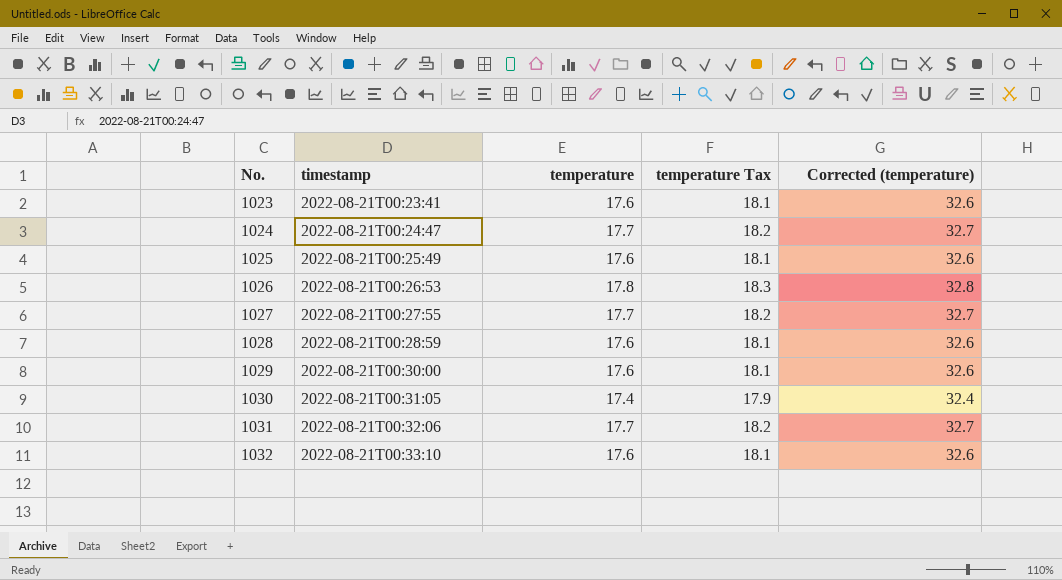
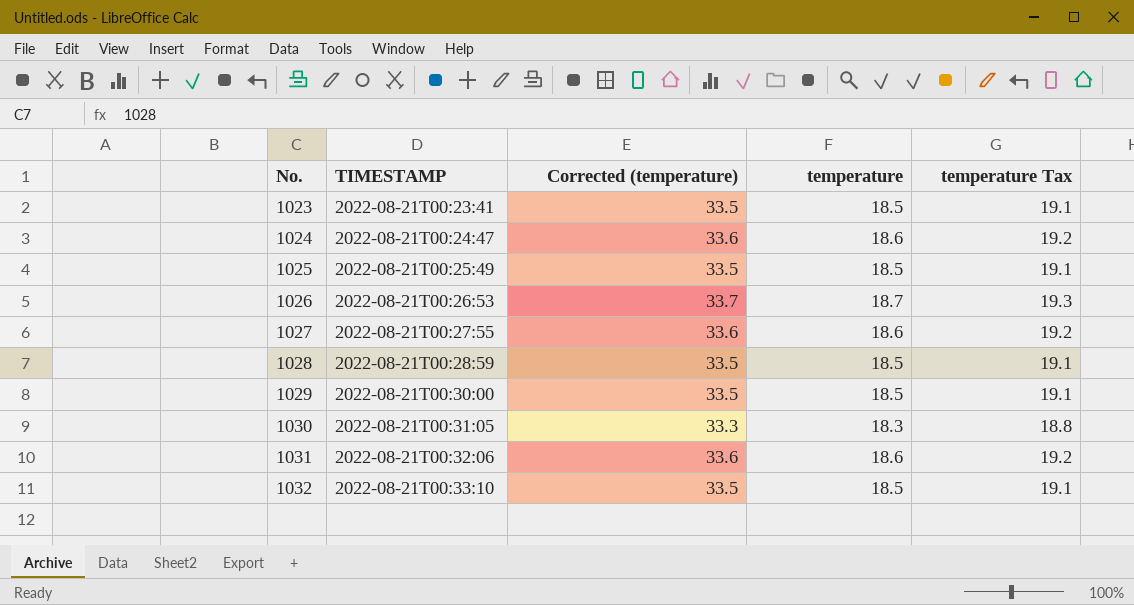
column name: timestamp -> TIMESTAMP
column Corrected (temperature) | position: 5 -> 3
1023 | Corrected (temperature): 32.6 -> 33.5
1023 | temperature: 17.6 -> 18.5
1023 | temperature Tax: 18.1 -> 19.1
1024 | Corrected (temperature): 32.7 -> 33.6
1024 | temperature: 17.7 -> 18.6
1024 | temperature Tax: 18.2 -> 19.2
1025 | Corrected (temperature): 32.6 -> 33.5
1025 | temperature: 17.6 -> 18.5
1025 | temperature Tax: 18.1 -> 19.1
1026 | Corrected (temperature): 32.8 -> 33.7
1026 | temperature: 17.8 -> 18.7
1026 | temperature Tax: 18.3 -> 19.3
1027 | Corrected (temperature): 32.7 -> 33.6
1027 | temperature: 17.7 -> 18.6
1027 | temperature Tax: 18.2 -> 19.2
1028 | Corrected (temperature): 32.6 -> 33.5
1028 | temperature: 17.6 -> 18.5
1028 | temperature Tax: 18.1 -> 19.1
1029 | Corrected (temperature): 32.6 -> 33.5
1029 | temperature: 17.6 -> 18.5
1029 | temperature Tax: 18.1 -> 19.1
1030 | Corrected (temperature): 32.4 -> 33.3
1030 | temperature: 17.4 -> 18.3
1030 | temperature Tax: 17.9 -> 18.8
1031 | Corrected (temperature): 32.7 -> 33.6
1031 | temperature: 17.7 -> 18.6
1031 | temperature Tax: 18.2 -> 19.2
1032 | Corrected (temperature): 32.6 -> 33.5
1032 | temperature: 17.6 -> 18.5
1032 | temperature Tax: 18.1 -> 19.1

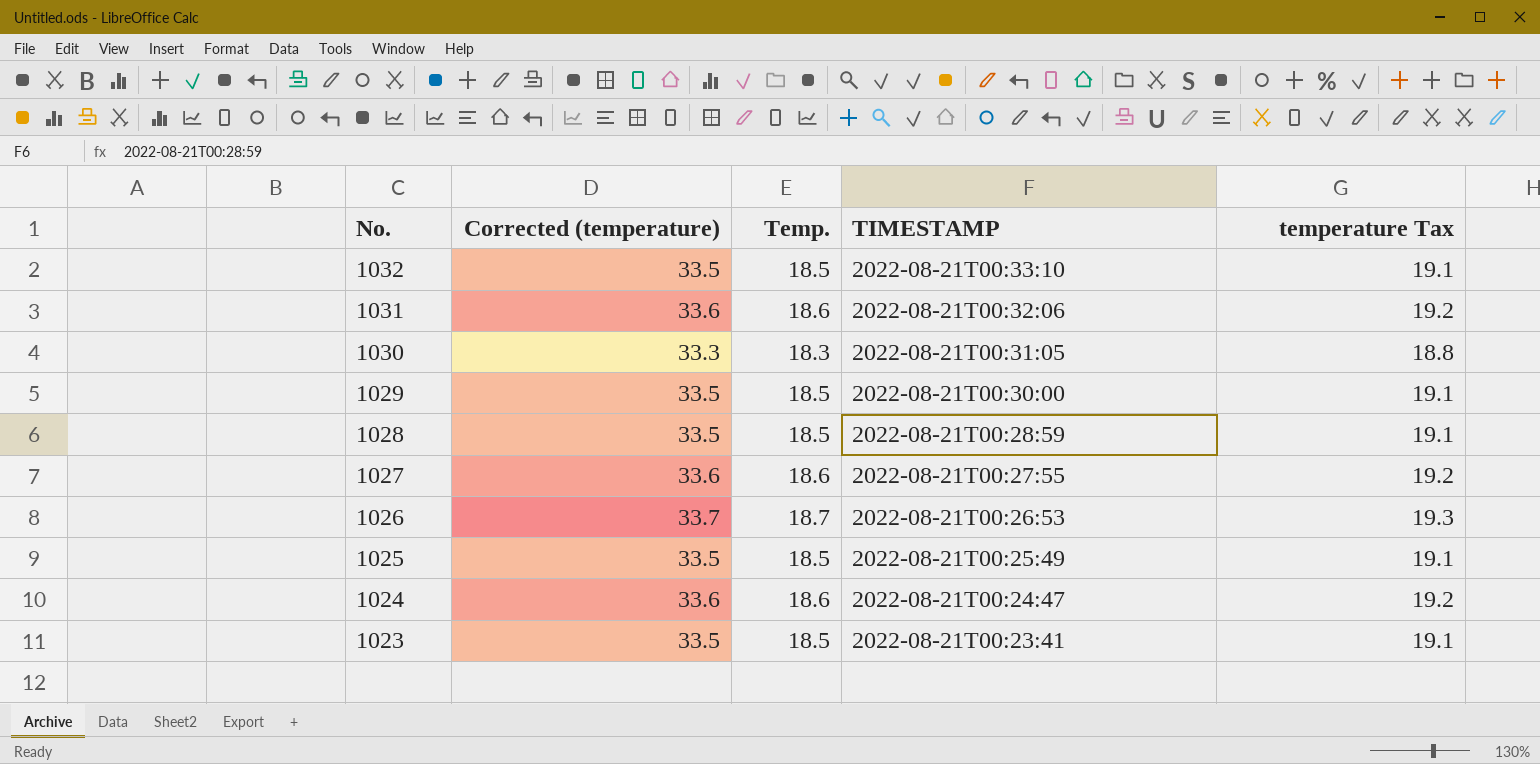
row order: No. ascending -> No. descending
column name: temperature -> Temp.
column TIMESTAMP | position: 2 -> 4

